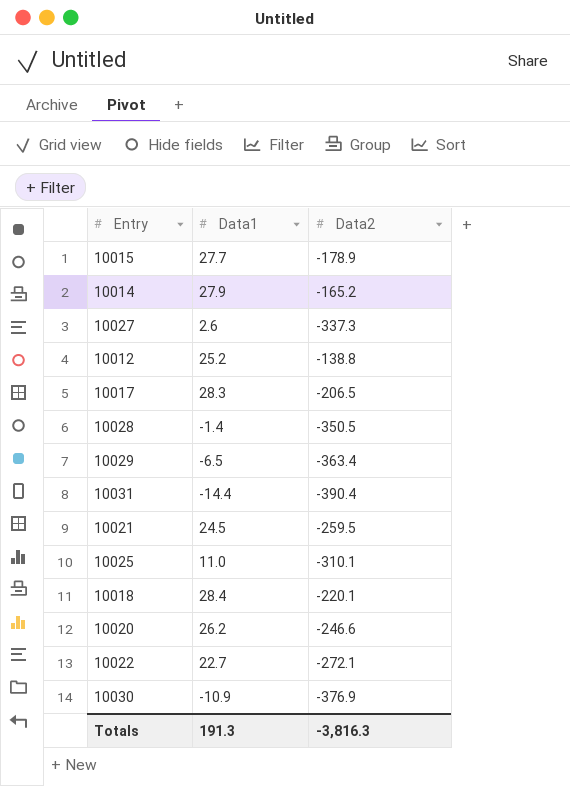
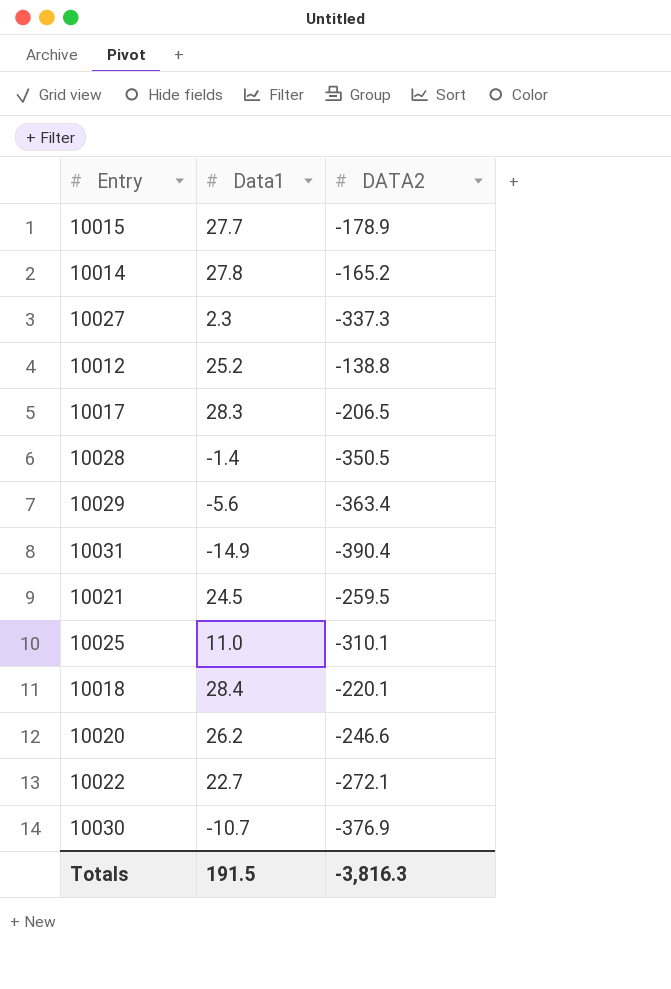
column name: Data2 -> DATA2
10014 | Data1: 27.9 -> 27.8
10027 | Data1: 2.6 -> 2.3
10029 | Data1: -6.5 -> -5.6
10031 | Data1: -14.4 -> -14.9
10030 | Data1: -10.9 -> -10.7
Totals | Data1: 191.3 -> 191.5

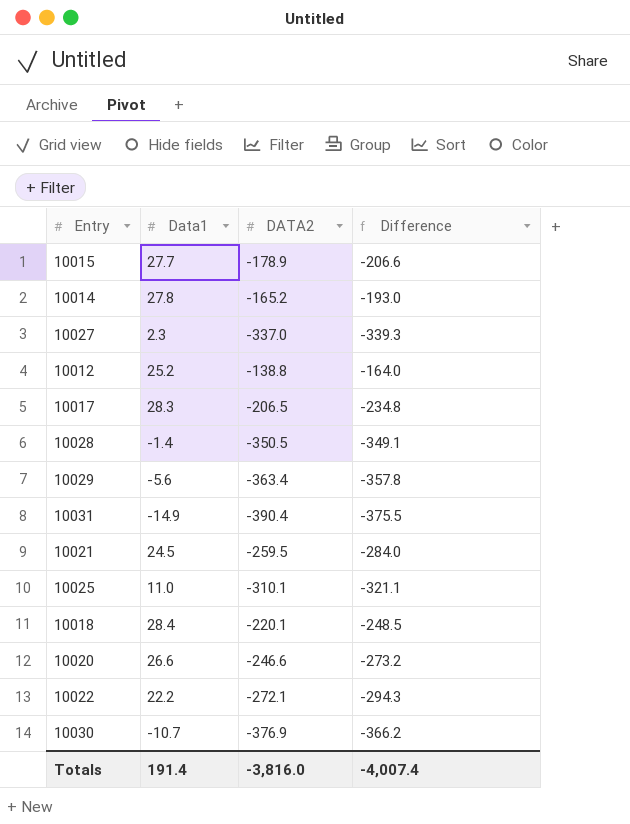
column Difference | formula: none -> [DATA2] - [Data1]
10027 | DATA2: -337.3 -> -337.0
10020 | Data1: 26.2 -> 26.6
10022 | Data1: 22.7 -> 22.2
Totals | Data1: 191.5 -> 191.4
Totals | DATA2: -3,816.3 -> -3,816.0

